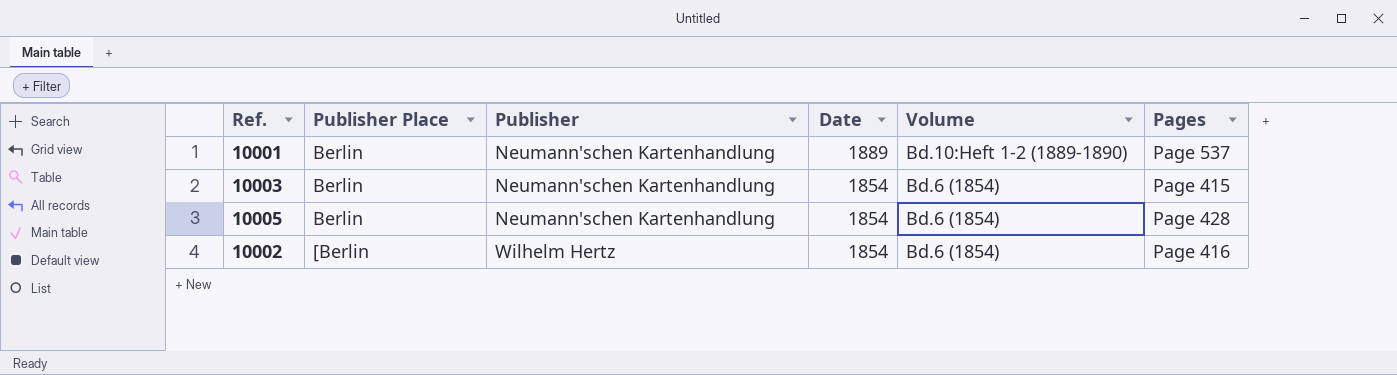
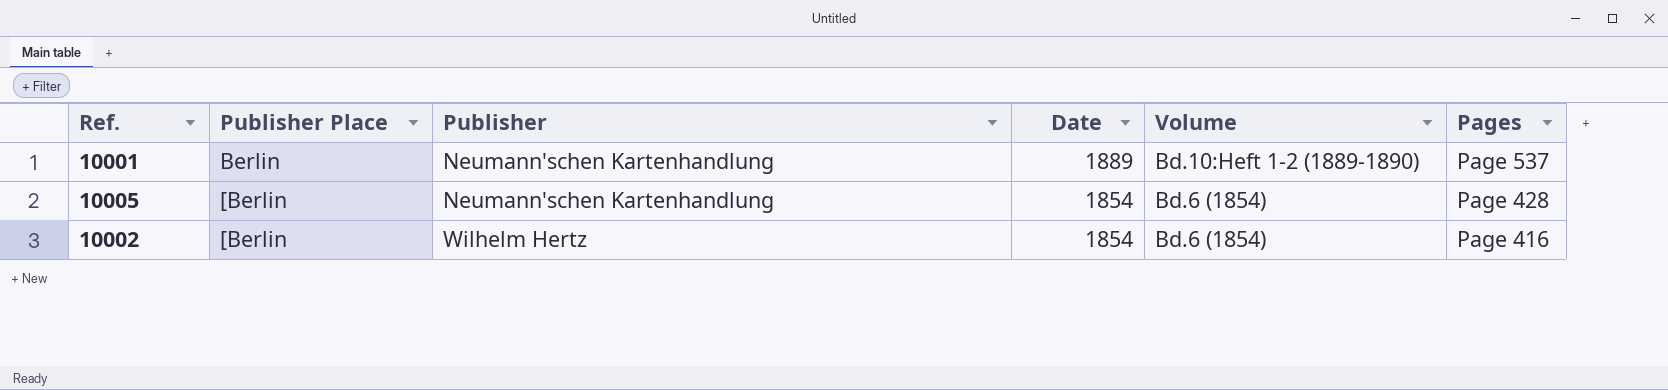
row 10003: Berlin | Neumann'schen Kartenhandlung | 1854 | Bd.6 (1854) | Page 415 -> none
10005 | Publisher Place: Berlin -> [Berlin

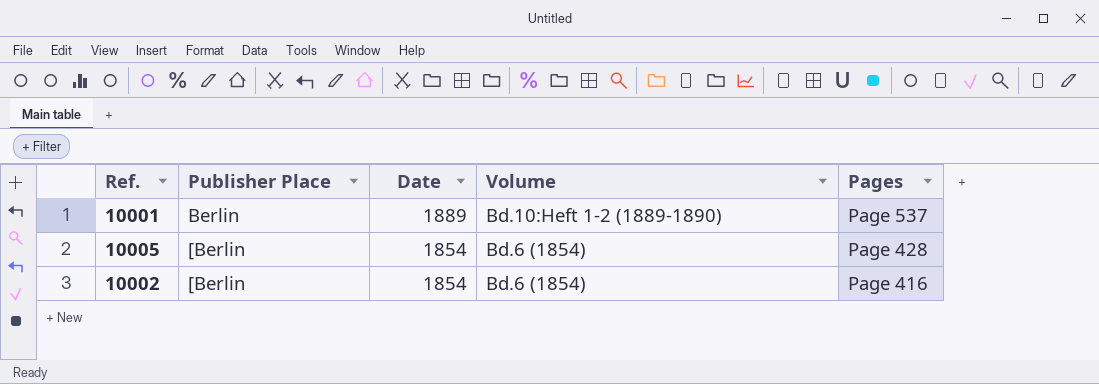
column Publisher | position: 3 -> none

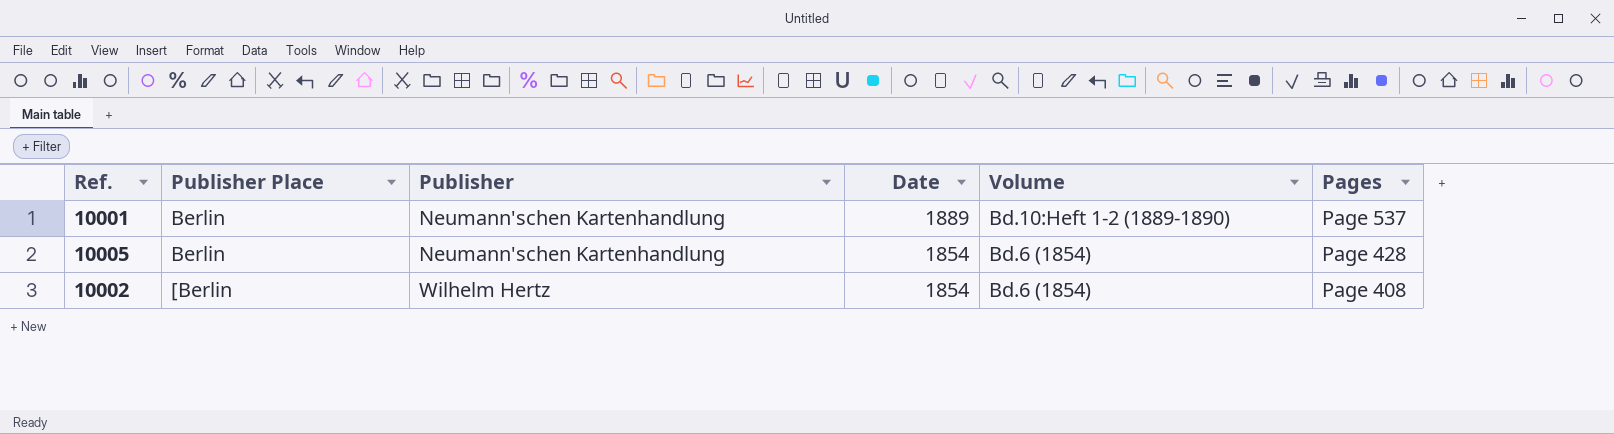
column Publisher | position: none -> 3
10005 | Publisher Place: [Berlin -> Berlin
10002 | Pages: Page 416 -> Page 408

